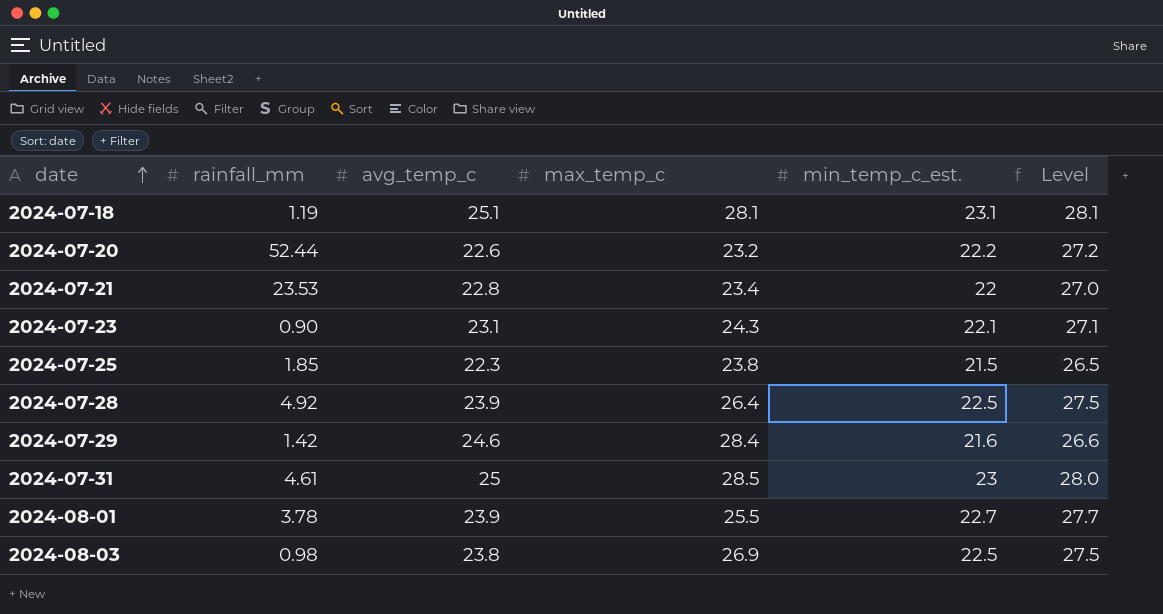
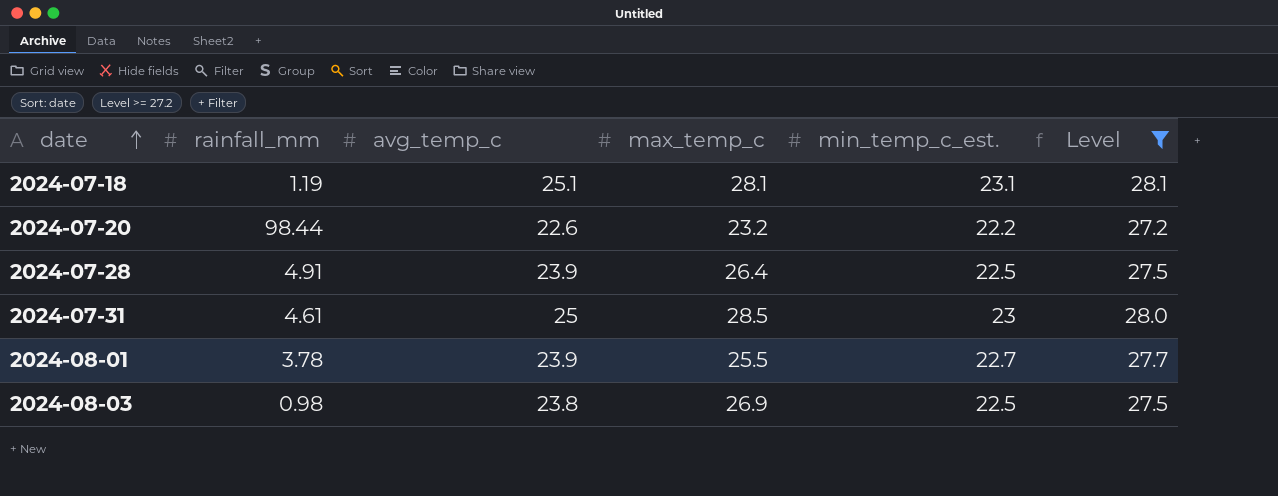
filter: none -> Level >= 27.2
2024-07-20 | rainfall_mm: 52.44 -> 98.44
2024-07-28 | rainfall_mm: 4.92 -> 4.91

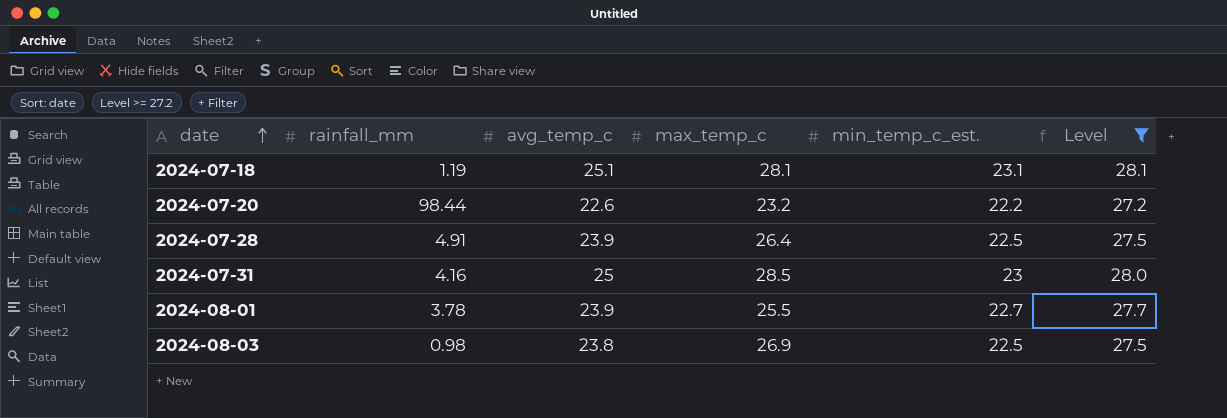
2024-07-31 | rainfall_mm: 4.61 -> 4.16

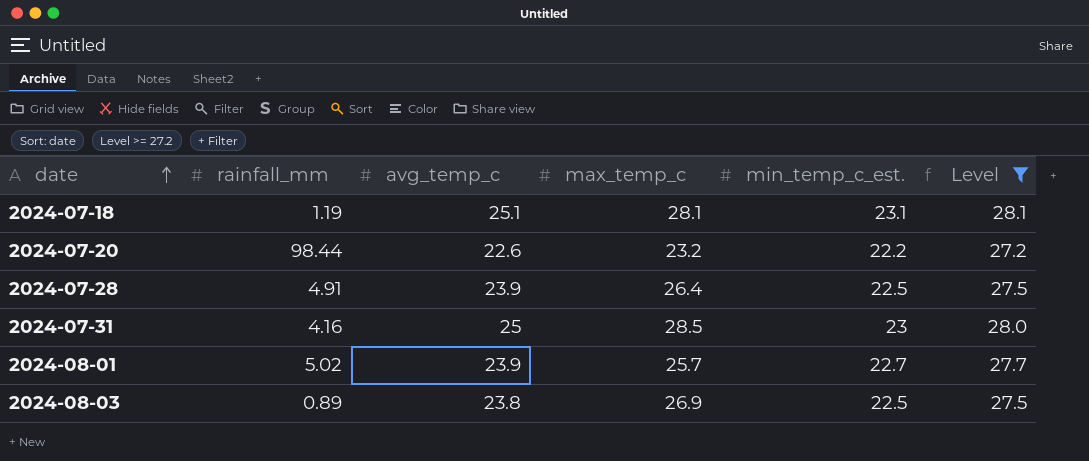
2024-08-01 | rainfall_mm: 3.78 -> 5.02
2024-08-01 | max_temp_c: 25.5 -> 25.7
2024-08-03 | rainfall_mm: 0.98 -> 0.89

